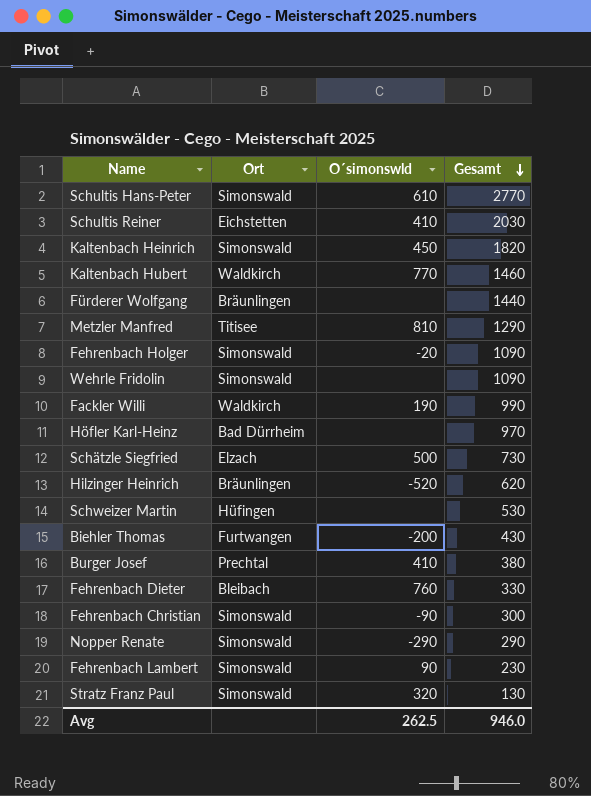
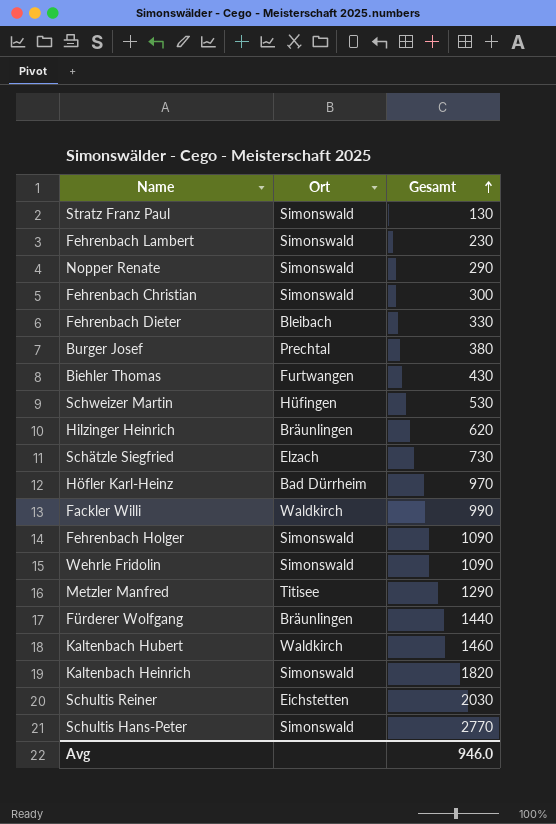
row order: Gesamt descending -> Gesamt ascending
column O´simonswld | position: 3 -> none

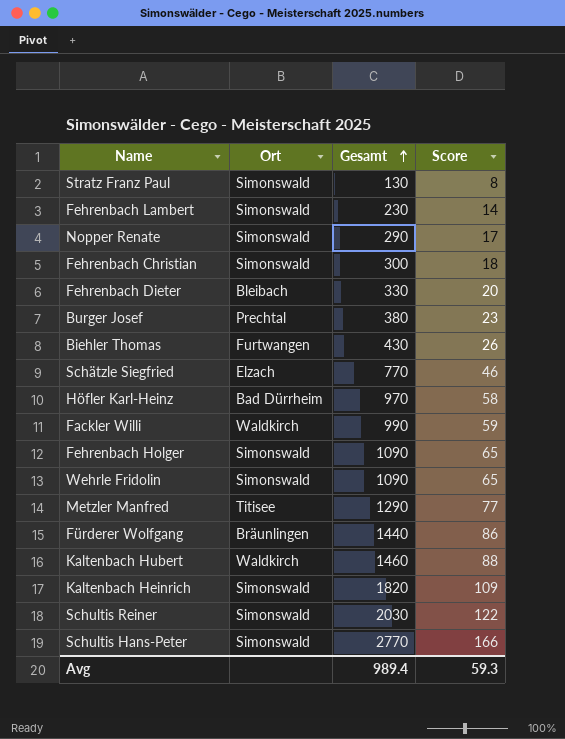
column Score | formula: none -> [Gesamt] * 0.06
row Schweizer Martin: Hüfingen | 530 -> none
row Hilzinger Heinrich: Bräunlingen | 620 -> none
Schätzle Siegfried | Gesamt: 730 -> 770
Schultis Reiner | Ort: Eichstetten -> Simonswald
Avg | Gesamt: 946.0 -> 989.4

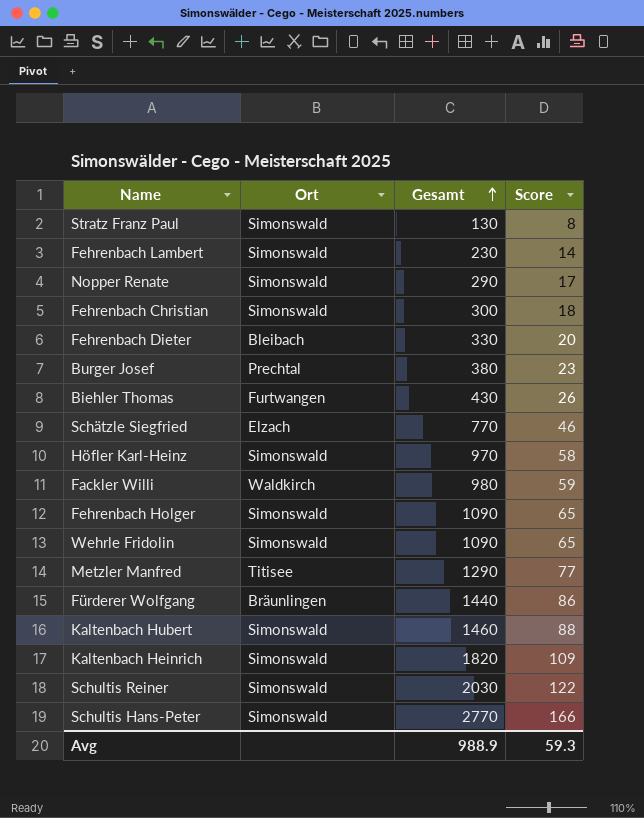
Höfler Karl-Heinz | Ort: Bad Dürrheim -> Simonswald
Fackler Willi | Gesamt: 990 -> 980
Kaltenbach Hubert | Ort: Waldkirch -> Simonswald
Avg | Gesamt: 989.4 -> 988.9

